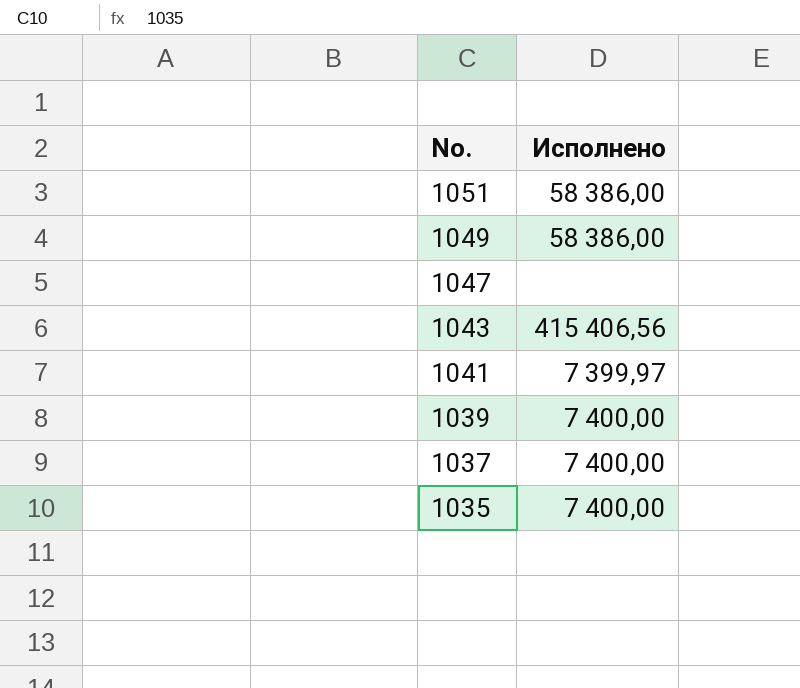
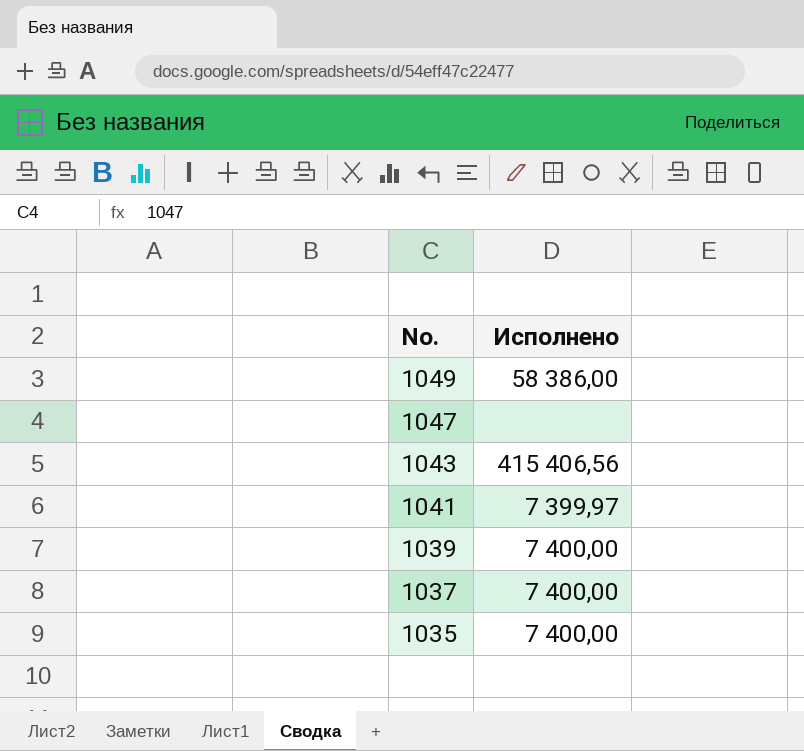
row 1051: 58 386,00 -> none

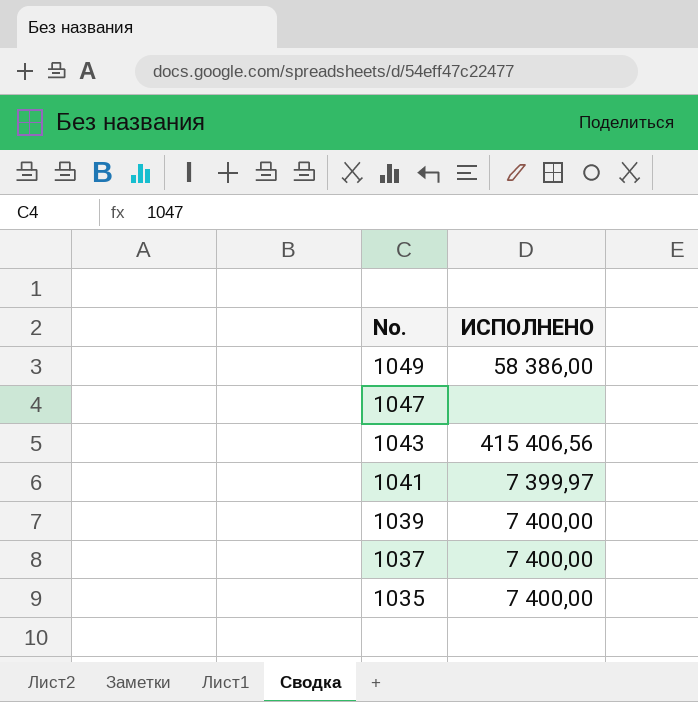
column name: Исполнено -> ИСПОЛНЕНО

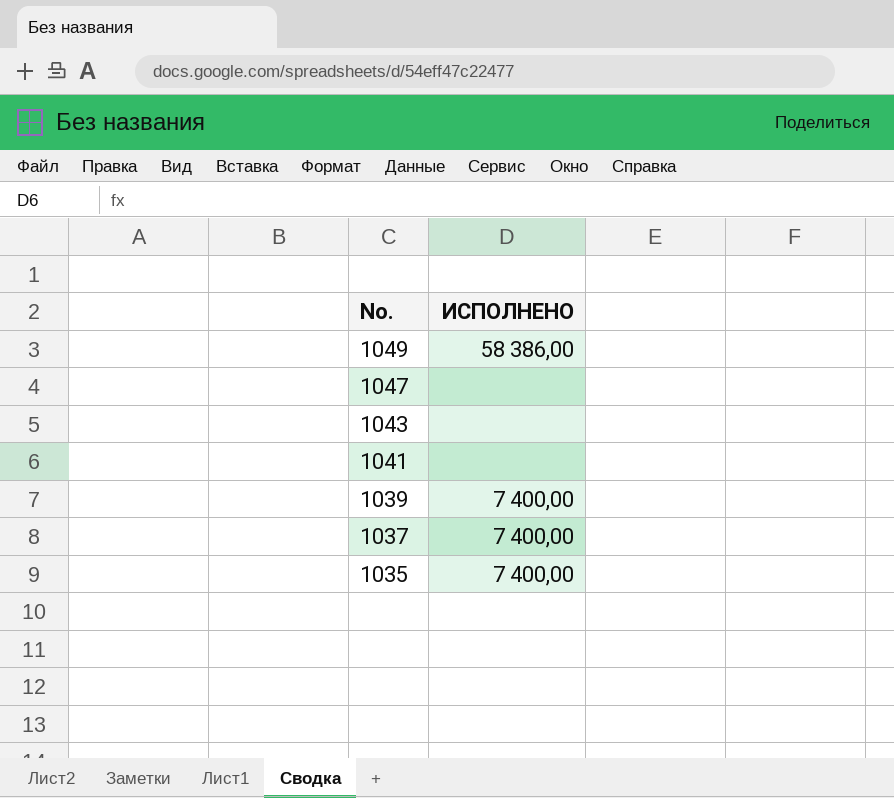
1043 | ИСПОЛНЕНО: 415 406,56 -> none
1041 | ИСПОЛНЕНО: 7 399,97 -> none

